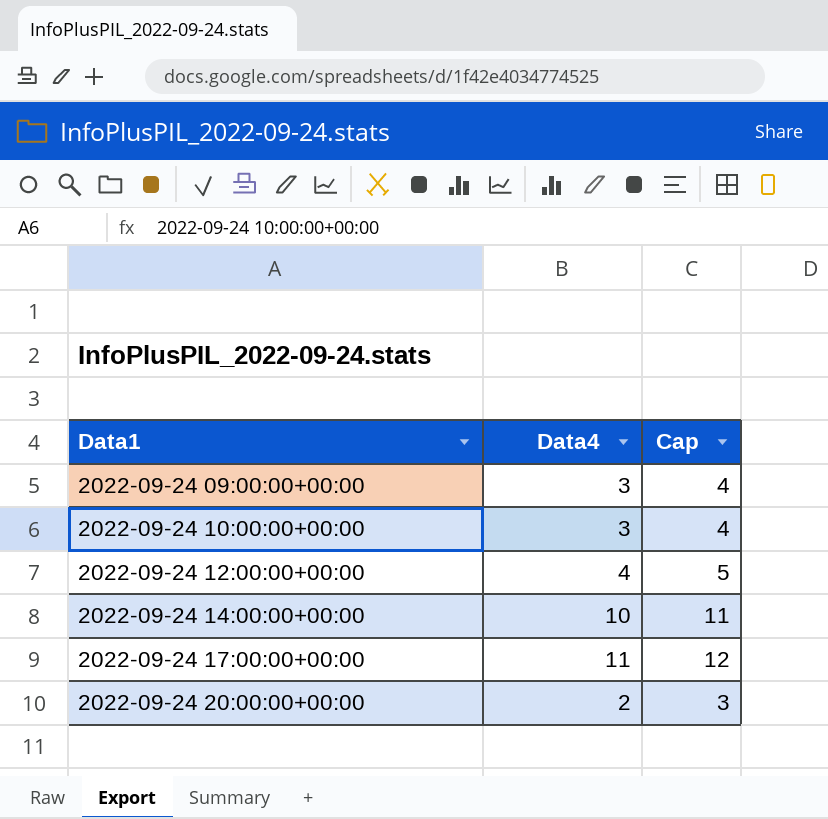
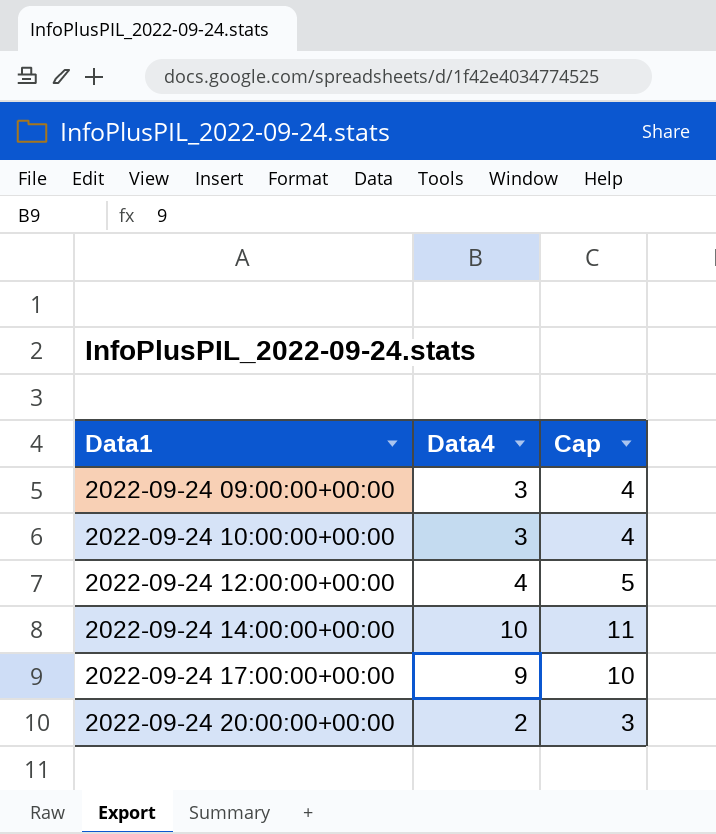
2022-09-24 17:00:00+00:00 | Data4: 11 -> 9
2022-09-24 17:00:00+00:00 | Cap: 12 -> 10

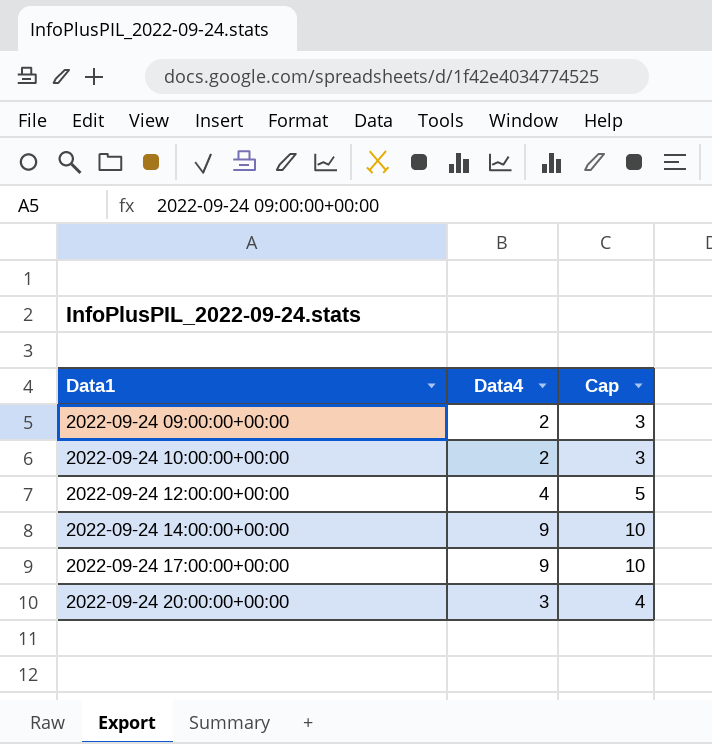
2022-09-24 09:00:00+00:00 | Data4: 3 -> 2
2022-09-24 09:00:00+00:00 | Cap: 4 -> 3
2022-09-24 10:00:00+00:00 | Data4: 3 -> 2
2022-09-24 10:00:00+00:00 | Cap: 4 -> 3
2022-09-24 14:00:00+00:00 | Data4: 10 -> 9
2022-09-24 14:00:00+00:00 | Cap: 11 -> 10
2022-09-24 20:00:00+00:00 | Data4: 2 -> 3
2022-09-24 20:00:00+00:00 | Cap: 3 -> 4

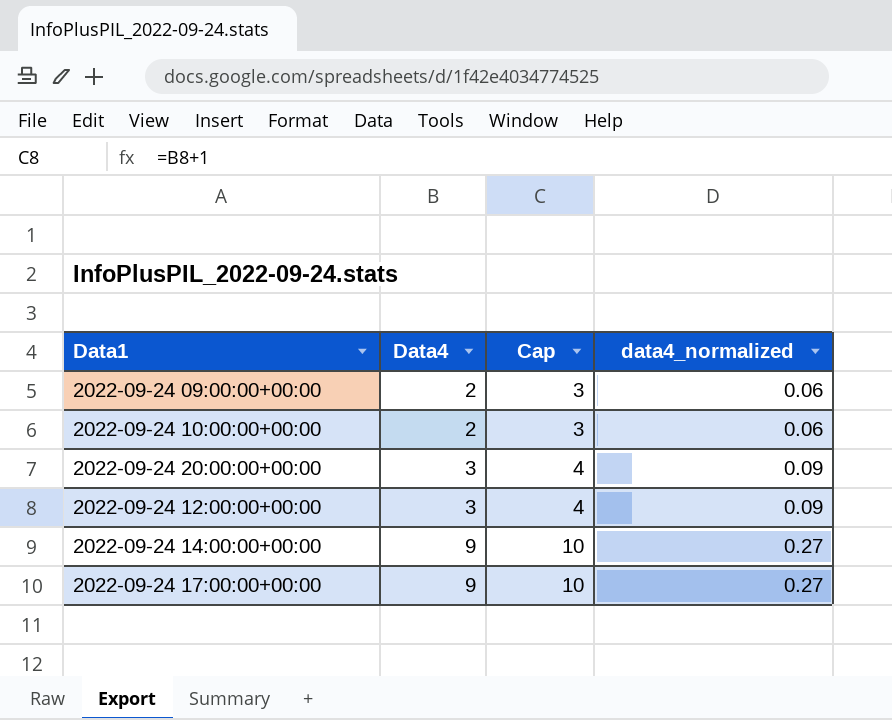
row order: Data1 ascending -> Data4 ascending
column data4_normalized | formula: none -> [Data4] * 0.03
2022-09-24 12:00:00+00:00 | Data4: 4 -> 3
2022-09-24 12:00:00+00:00 | Cap: 5 -> 4

